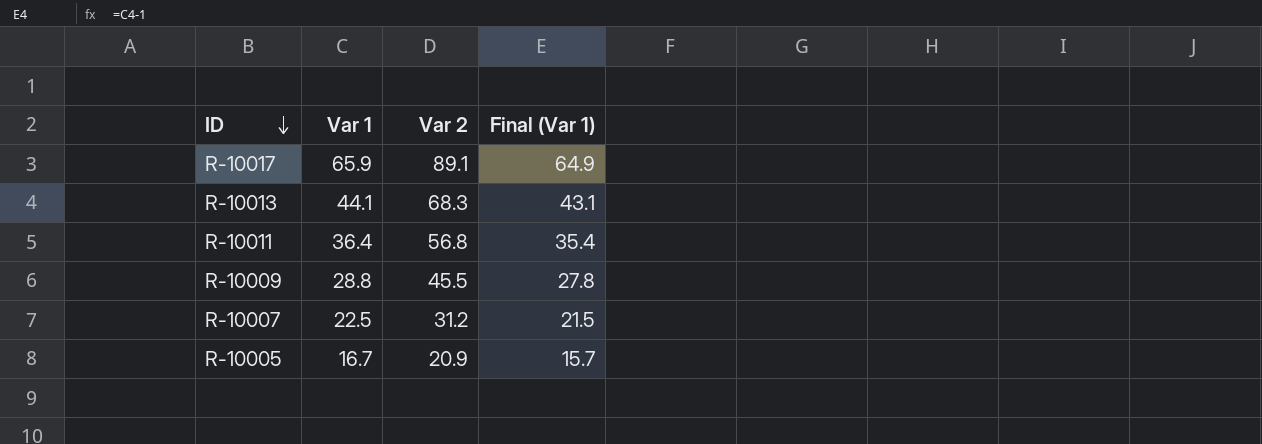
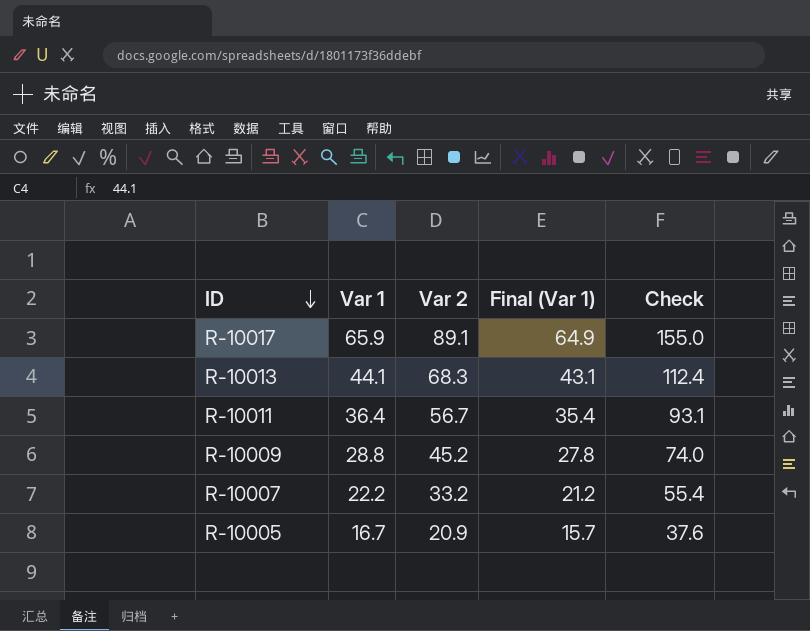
column Check | formula: none -> [Var 1] + [Var 2]
R-10011 | Var 2: 56.8 -> 56.7
R-10009 | Var 2: 45.5 -> 45.2
R-10007 | Var 1: 22.5 -> 22.2
R-10007 | Var 2: 31.2 -> 33.2
R-10007 | Final (Var 1): 21.5 -> 21.2

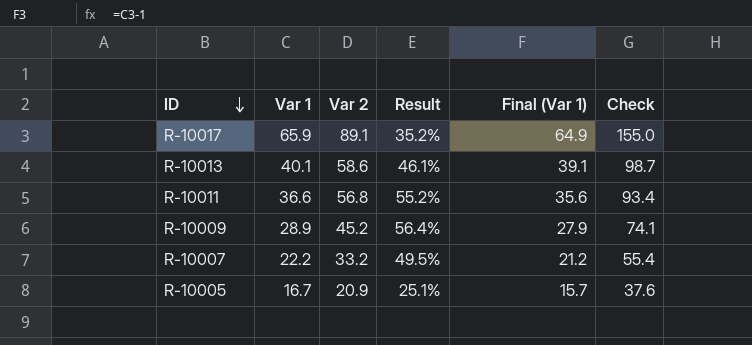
column Result | formula: none -> ([Var 2] - [Var 1]) / [Var 1]
R-10013 | Var 1: 44.1 -> 40.1
R-10013 | Var 2: 68.3 -> 58.6
R-10013 | Final (Var 1): 43.1 -> 39.1
R-10013 | Check: 112.4 -> 98.7
R-10011 | Var 1: 36.4 -> 36.6
R-10011 | Var 2: 56.7 -> 56.8
R-10011 | Final (Var 1): 35.4 -> 35.6
R-10011 | Check: 93.1 -> 93.4
R-10009 | Var 1: 28.8 -> 28.9
R-10009 | Final (Var 1): 27.8 -> 27.9
R-10009 | Check: 74.0 -> 74.1

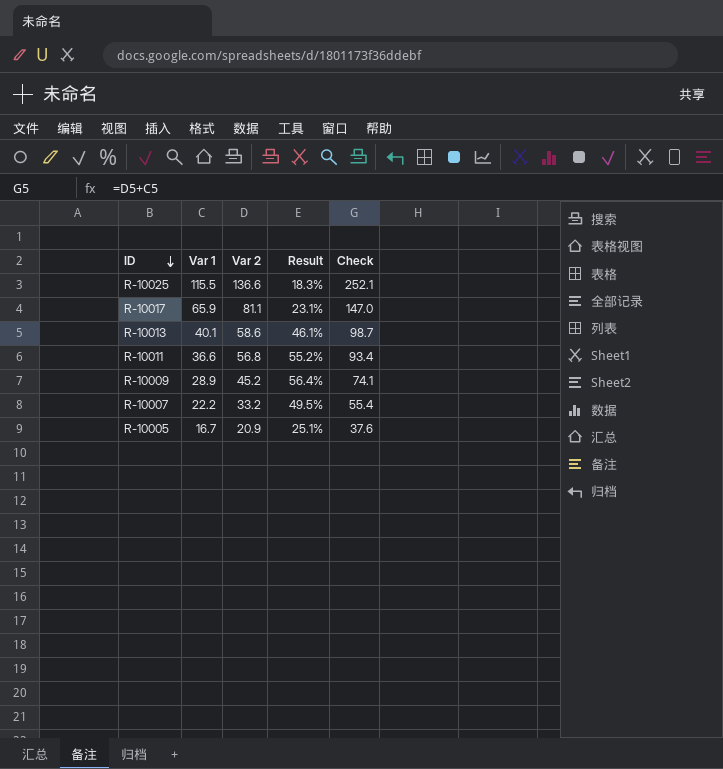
column Final (Var 1) | formula: [Var 1] - 1 -> none
row R-10025: none -> 115.5 | 136.6 | 18.3% | 252.1
R-10017 | Var 2: 89.1 -> 81.1
R-10017 | Result: 35.2% -> 23.1%
R-10017 | Check: 155.0 -> 147.0

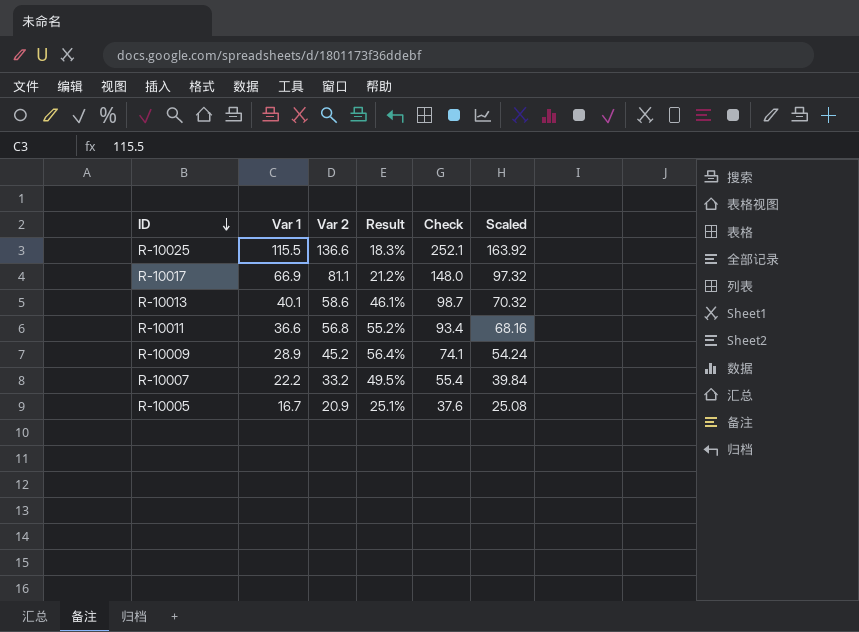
column Scaled | formula: none -> [Var 2] * 1.2
R-10017 | Var 1: 65.9 -> 66.9
R-10017 | Result: 23.1% -> 21.2%
R-10017 | Check: 147.0 -> 148.0

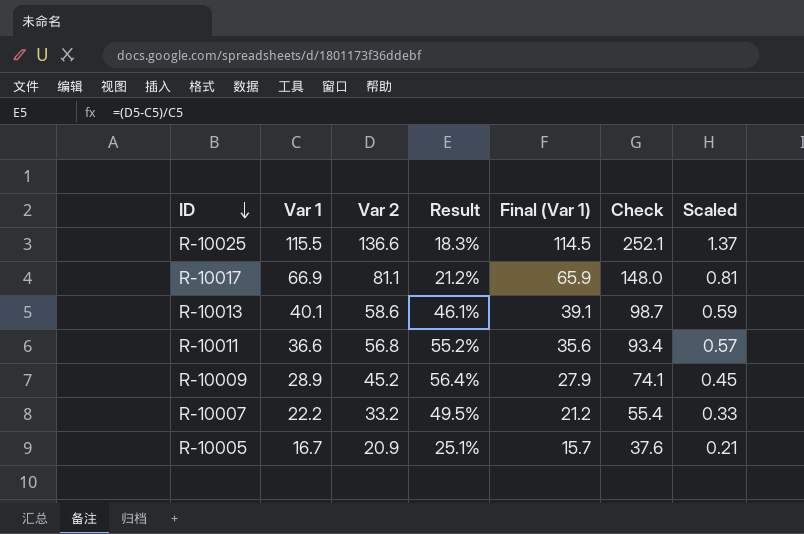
column Final (Var 1) | formula: none -> [Var 1] - 1
column Scaled | formula: [Var 2] * 1.2 -> [Var 2] * 0.01

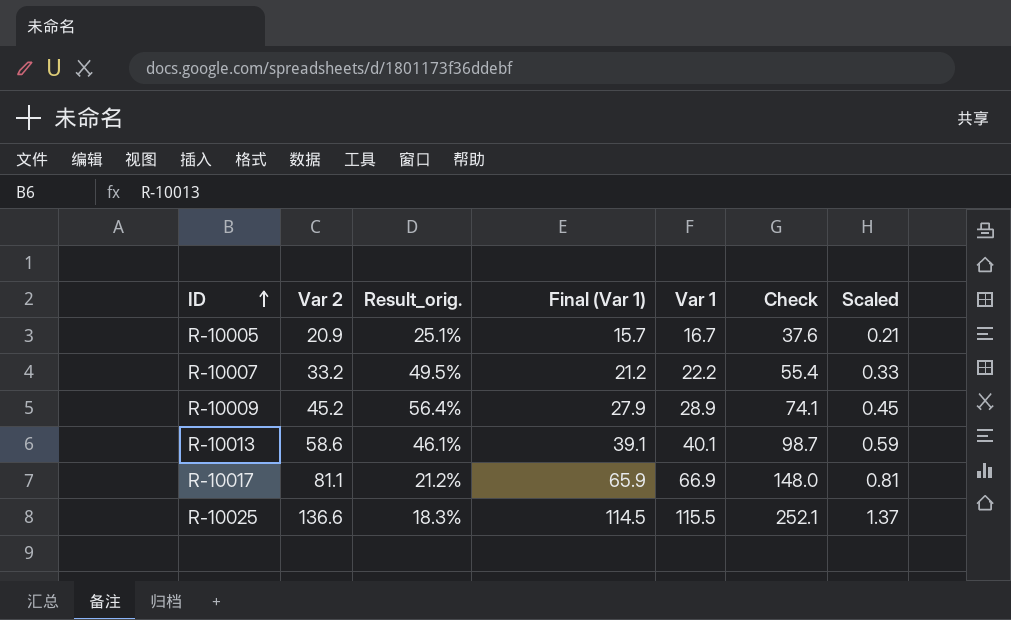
row order: ID descending -> ID ascending
column name: Result -> Result_orig.
column Var 1 | position: 2 -> 5
row R-10011: 36.6 | 56.8 | 55.2% | 35.6 | 93.4 | 0.57 -> none

